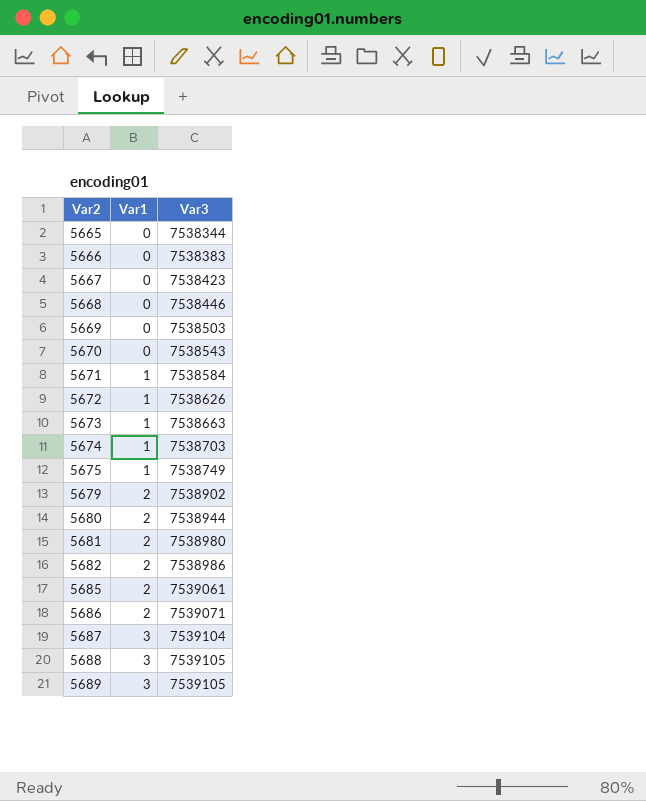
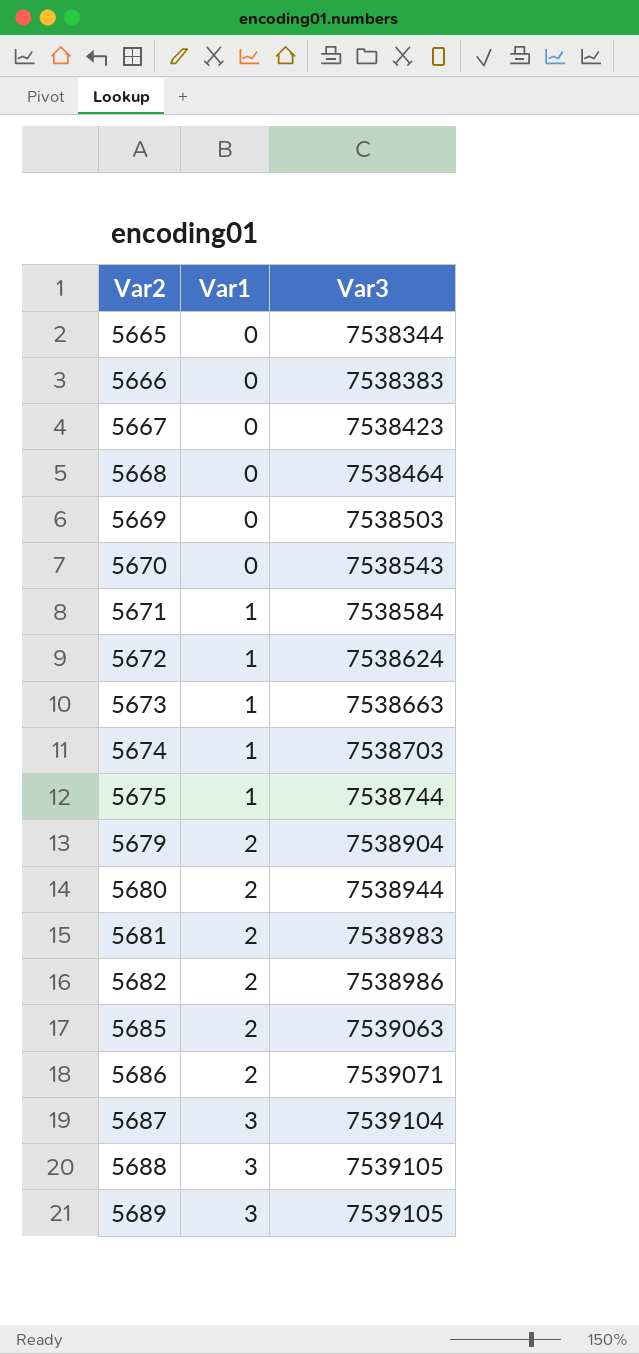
5668 | Var3: 7538446 -> 7538464
5672 | Var3: 7538626 -> 7538624
5675 | Var3: 7538749 -> 7538744
5679 | Var3: 7538902 -> 7538904
5681 | Var3: 7538980 -> 7538983
5685 | Var3: 7539061 -> 7539063

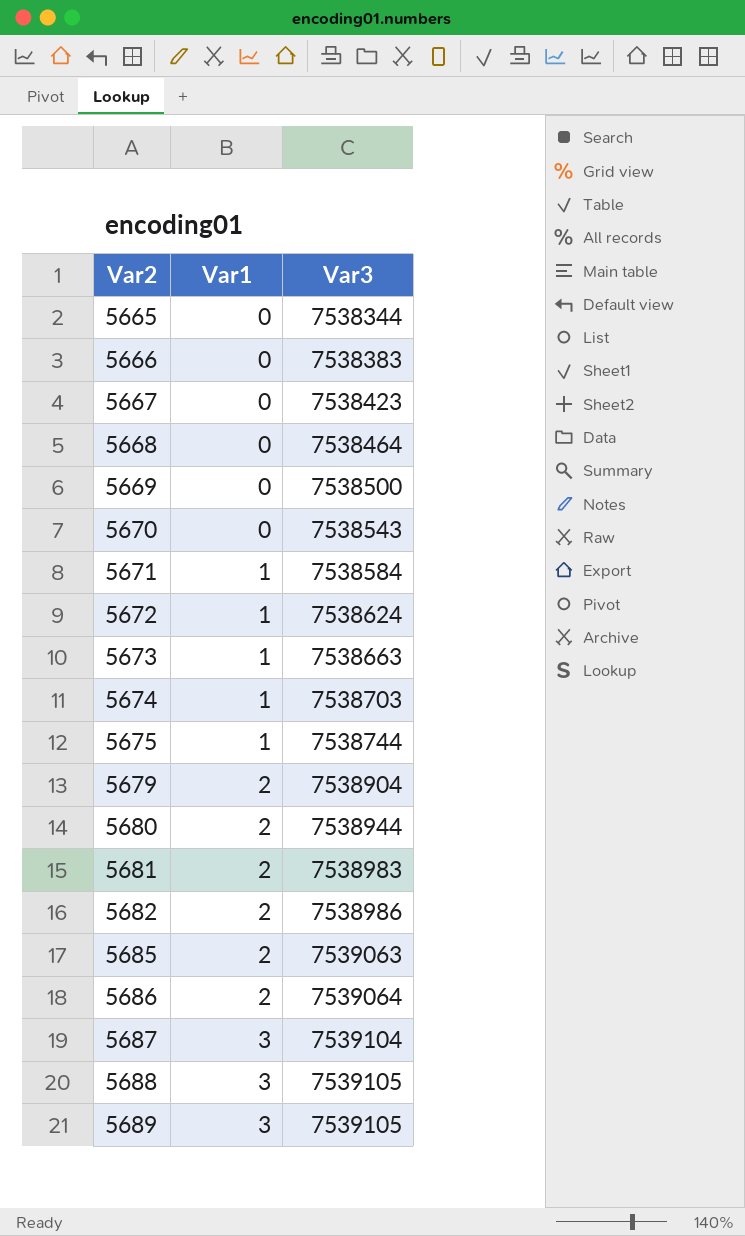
5669 | Var3: 7538503 -> 7538500
5686 | Var3: 7539071 -> 7539064

